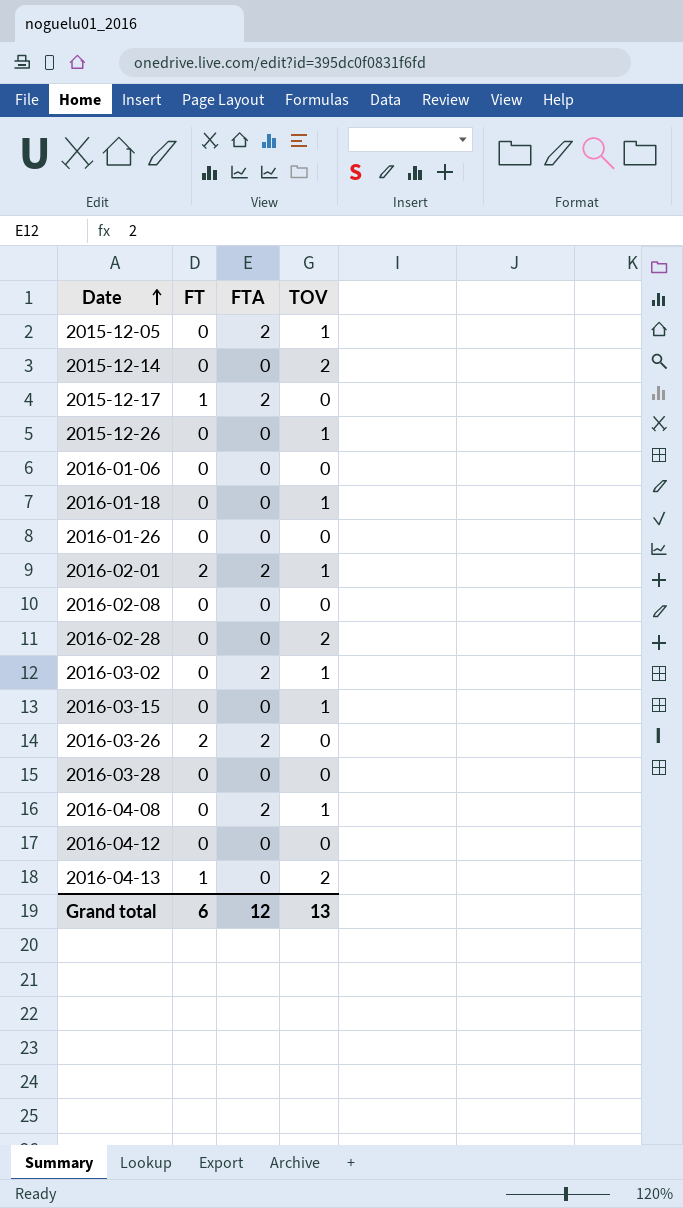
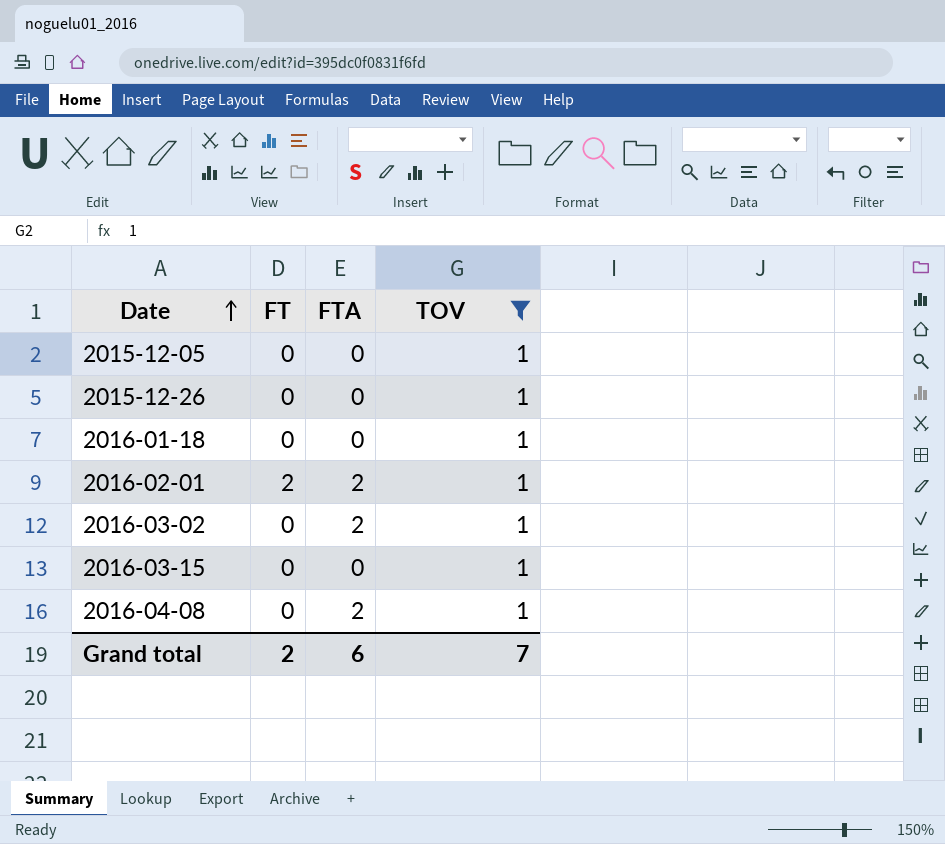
filter: none -> TOV = 1
2015-12-05 | FTA: 2 -> 0
Grand total | FT: 6 -> 2
Grand total | FTA: 12 -> 6
Grand total | TOV: 13 -> 7

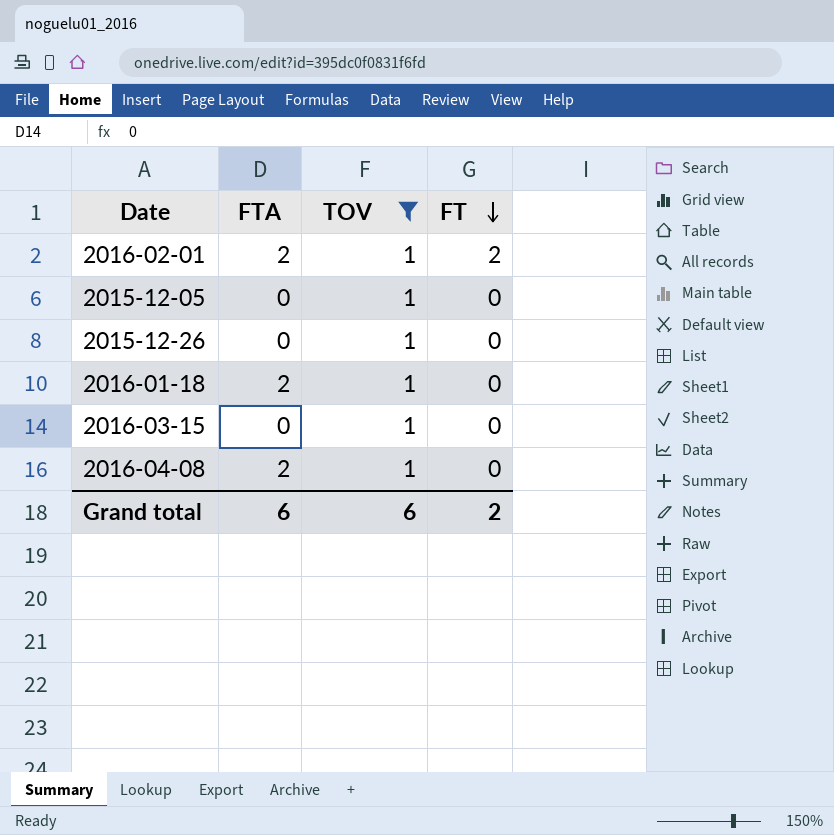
row order: Date ascending -> FT descending
column FT | position: 2 -> 4
row 2016-03-02: 0 | 2 | 1 -> none
2016-01-18 | FTA: 0 -> 2
Grand total | TOV: 7 -> 6

